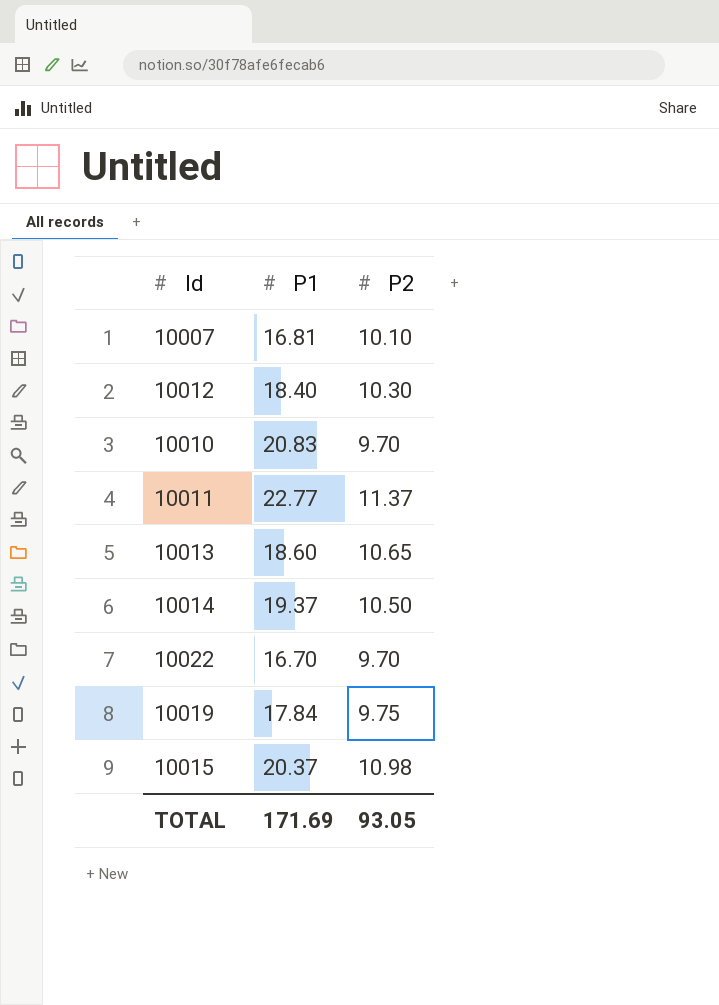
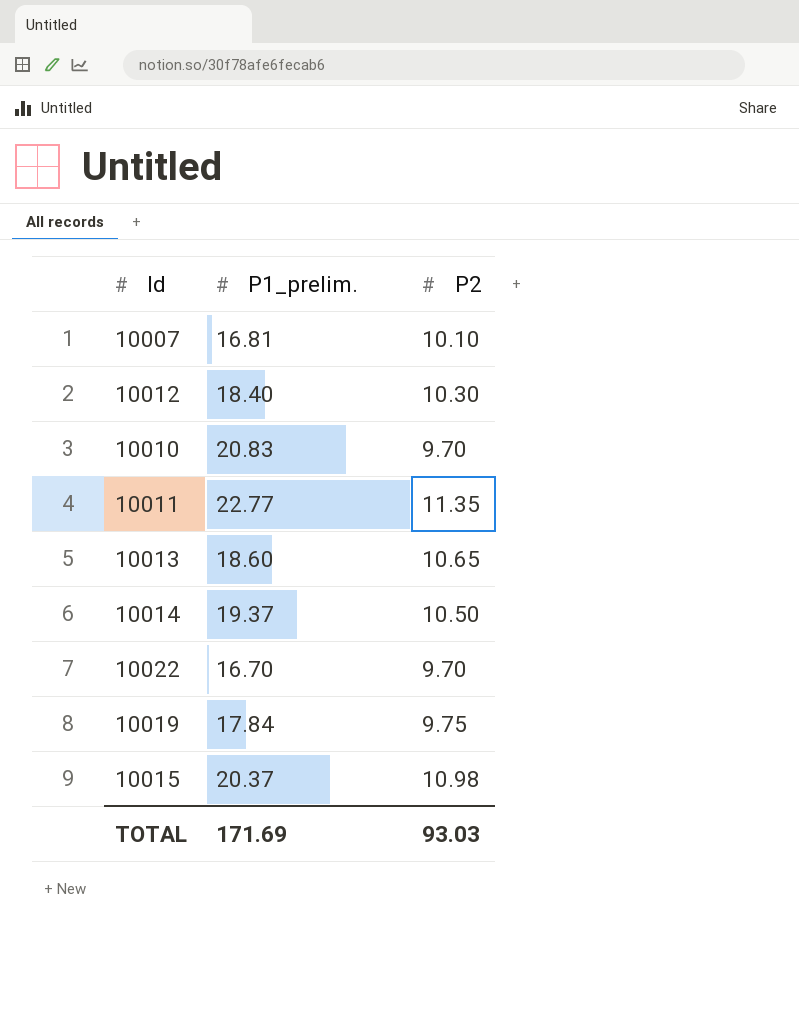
column name: P1 -> P1_prelim.
10011 | P2: 11.37 -> 11.35
TOTAL | P2: 93.05 -> 93.03

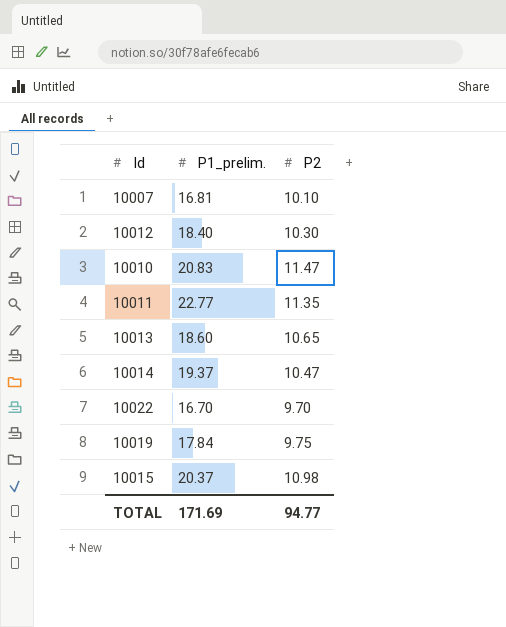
10010 | P2: 9.70 -> 11.47
10014 | P2: 10.50 -> 10.47
TOTAL | P2: 93.03 -> 94.77

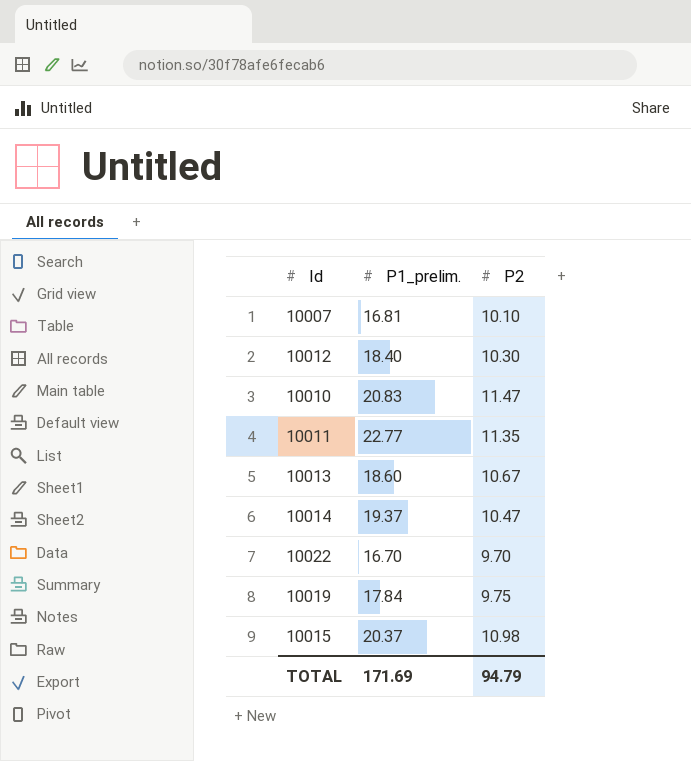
10013 | P2: 10.65 -> 10.67
TOTAL | P2: 94.77 -> 94.79

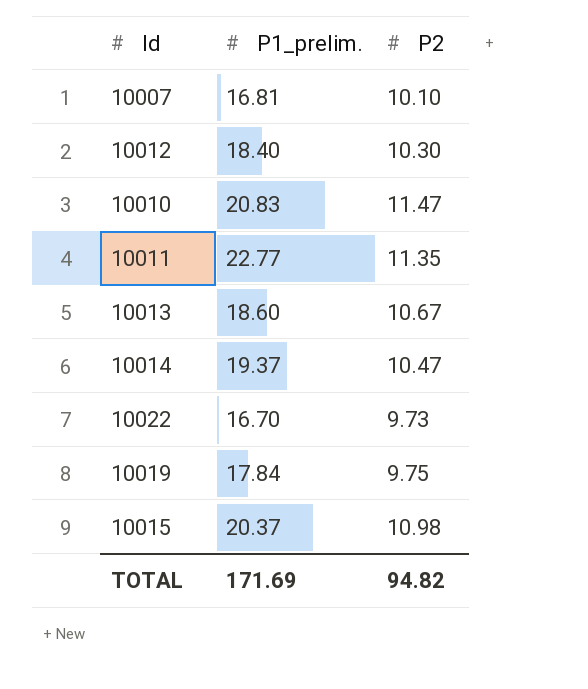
10022 | P2: 9.70 -> 9.73
TOTAL | P2: 94.79 -> 94.82

